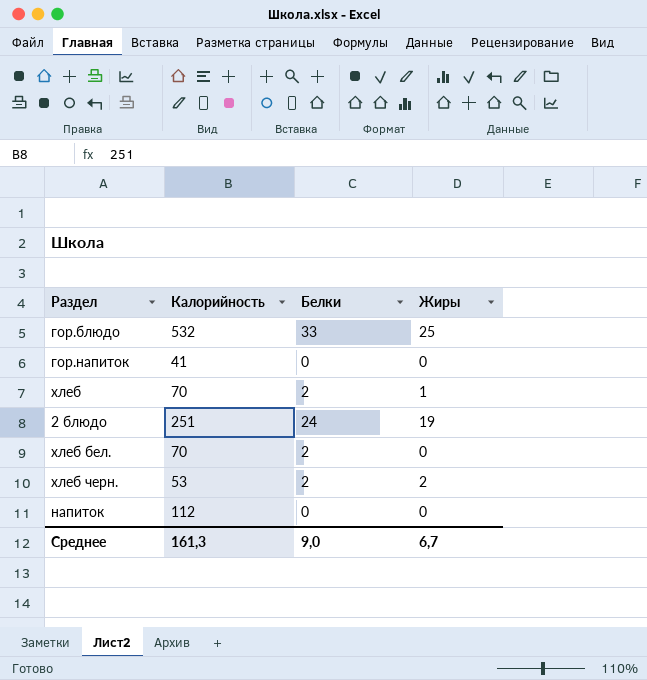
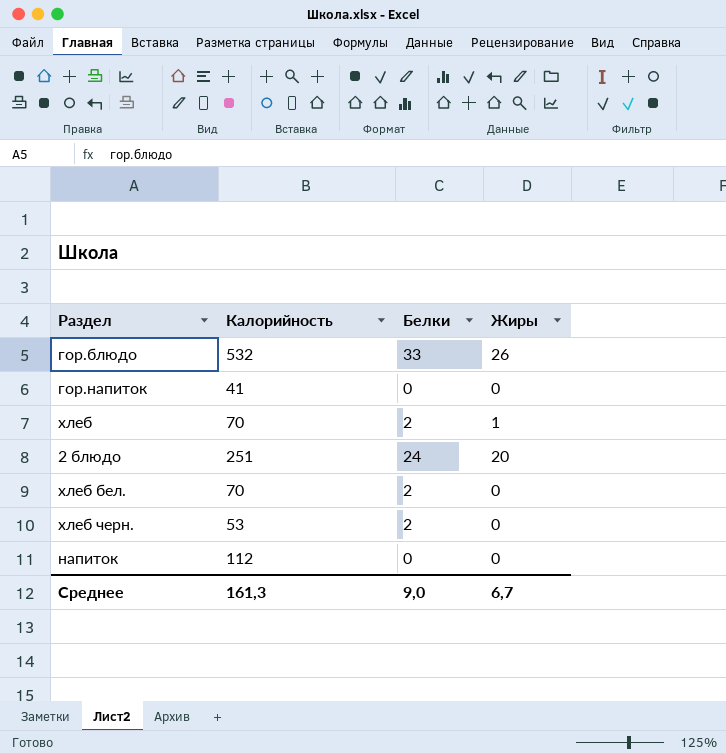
гор.блюдо | Жиры: 25 -> 26
2 блюдо | Жиры: 19 -> 20
хлеб черн. | Жиры: 2 -> 0

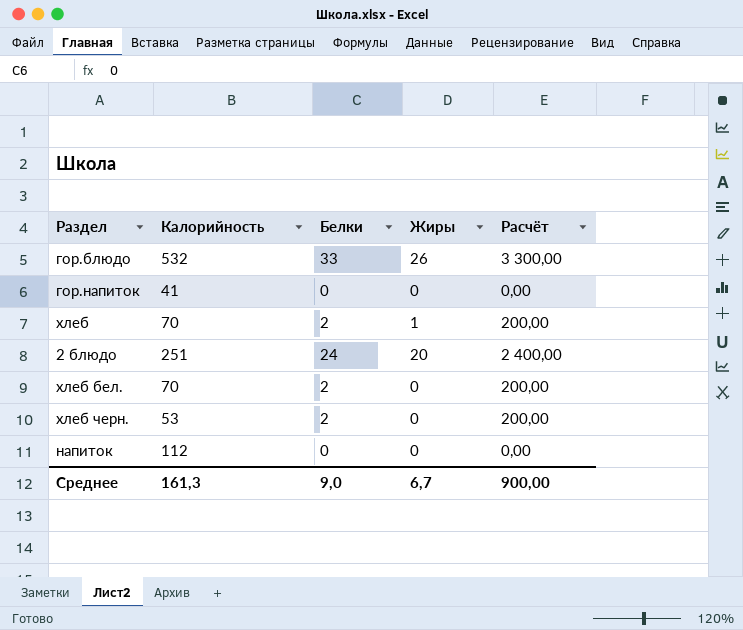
column Расчёт | formula: none -> [Белки] * 100

